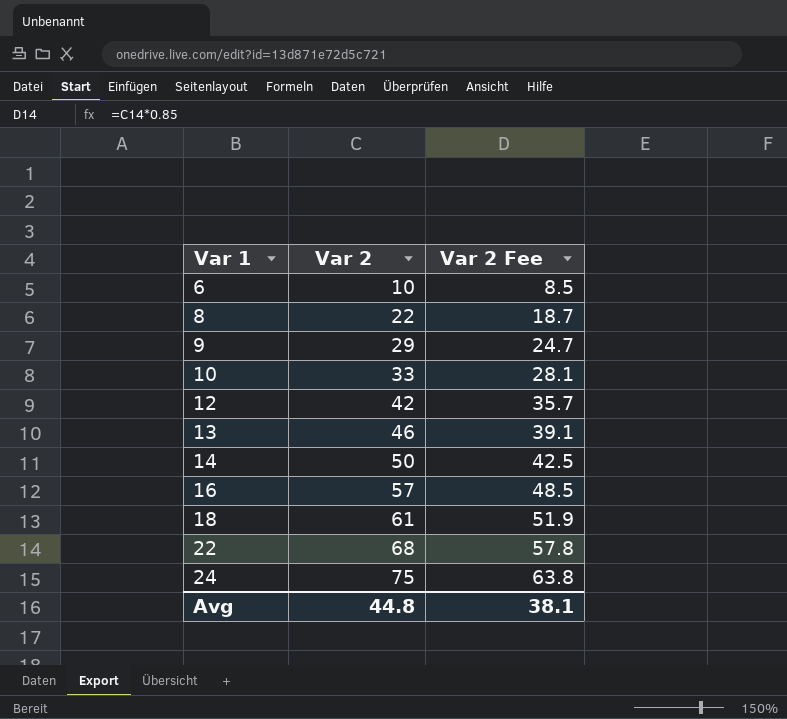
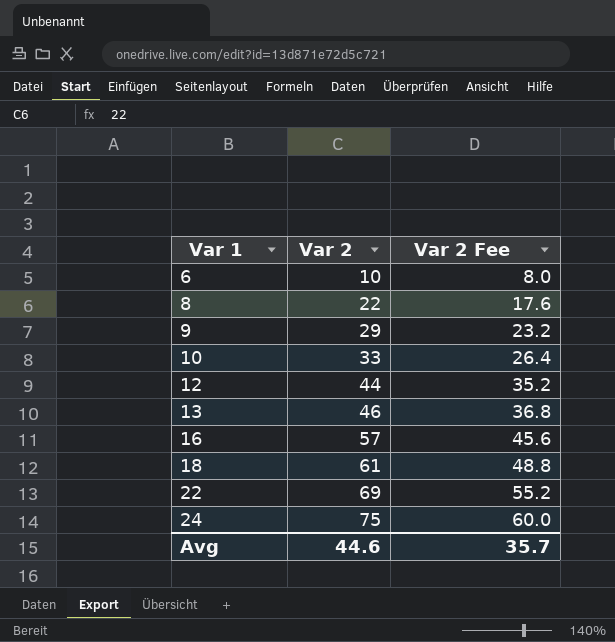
column Var 2 Fee | formula: [Var 2] * 0.85 -> [Var 2] * 0.8
row 14: 50 | 42.5 -> none
12 | Var 2: 42 -> 44
22 | Var 2: 68 -> 69
Avg | Var 2: 44.8 -> 44.6
Avg | Var 2 Fee: 38.1 -> 35.7

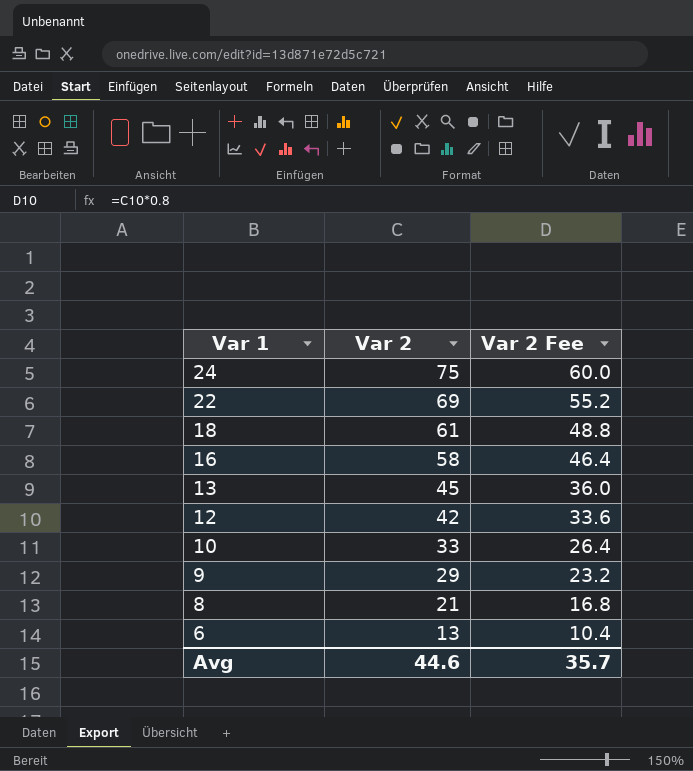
row order: Var 1 ascending -> Var 1 descending
16 | Var 2: 57 -> 58
16 | Var 2 Fee: 45.6 -> 46.4
13 | Var 2: 46 -> 45
13 | Var 2 Fee: 36.8 -> 36.0
12 | Var 2: 44 -> 42
12 | Var 2 Fee: 35.2 -> 33.6
8 | Var 2: 22 -> 21
8 | Var 2 Fee: 17.6 -> 16.8
6 | Var 2: 10 -> 13
6 | Var 2 Fee: 8.0 -> 10.4

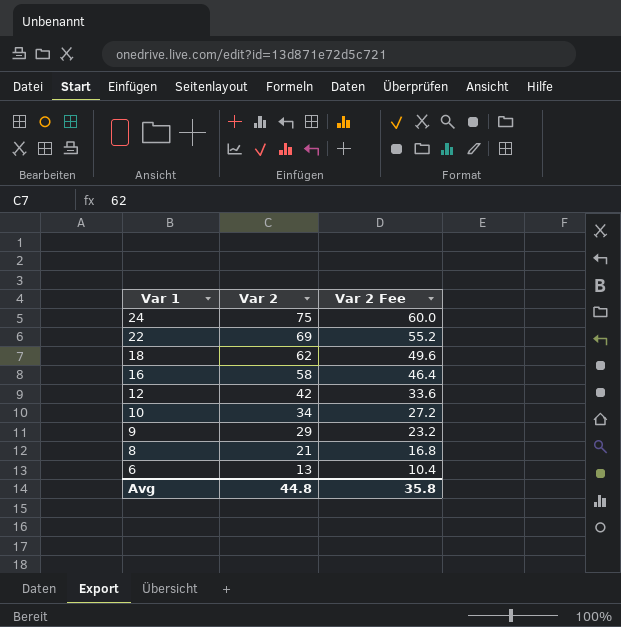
row 13: 45 | 36.0 -> none
18 | Var 2: 61 -> 62
18 | Var 2 Fee: 48.8 -> 49.6
10 | Var 2: 33 -> 34
10 | Var 2 Fee: 26.4 -> 27.2
Avg | Var 2: 44.6 -> 44.8
Avg | Var 2 Fee: 35.7 -> 35.8

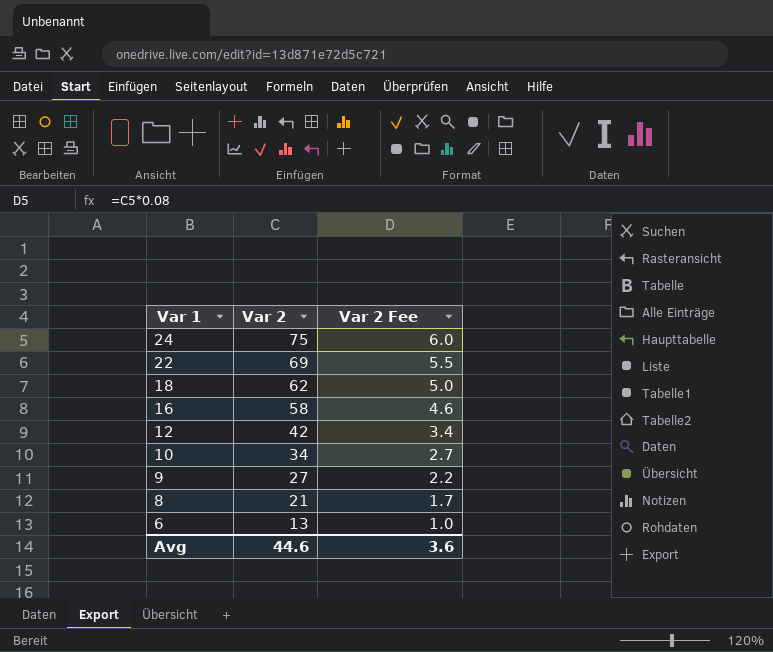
column Var 2 Fee | formula: [Var 2] * 0.8 -> [Var 2] * 0.08
9 | Var 2: 29 -> 27
Avg | Var 2: 44.8 -> 44.6
Avg | Var 2 Fee: 35.8 -> 3.6

